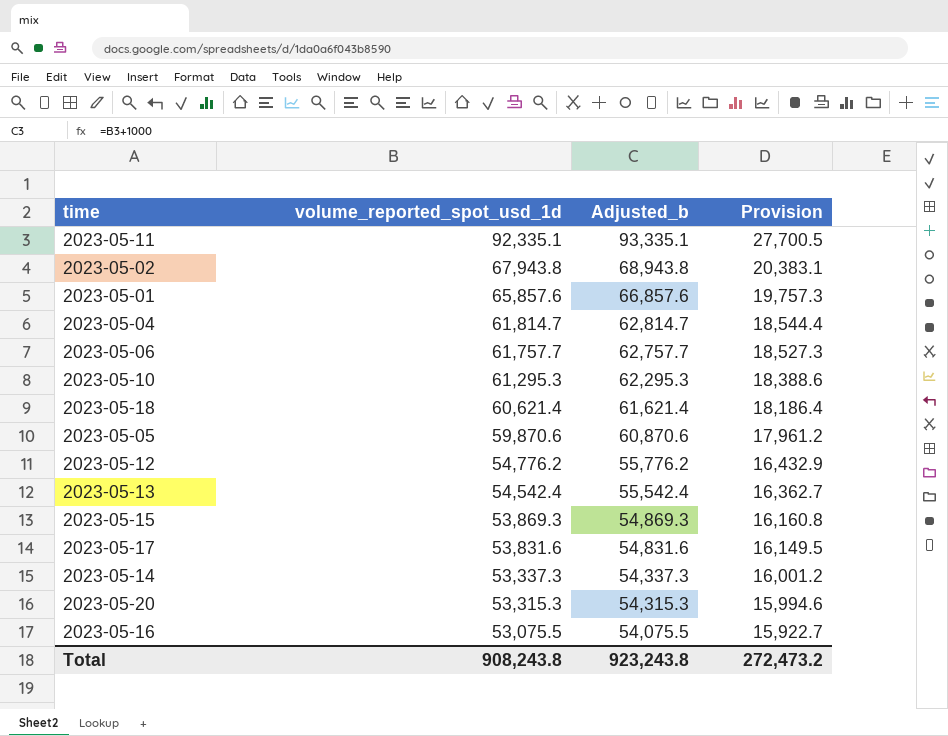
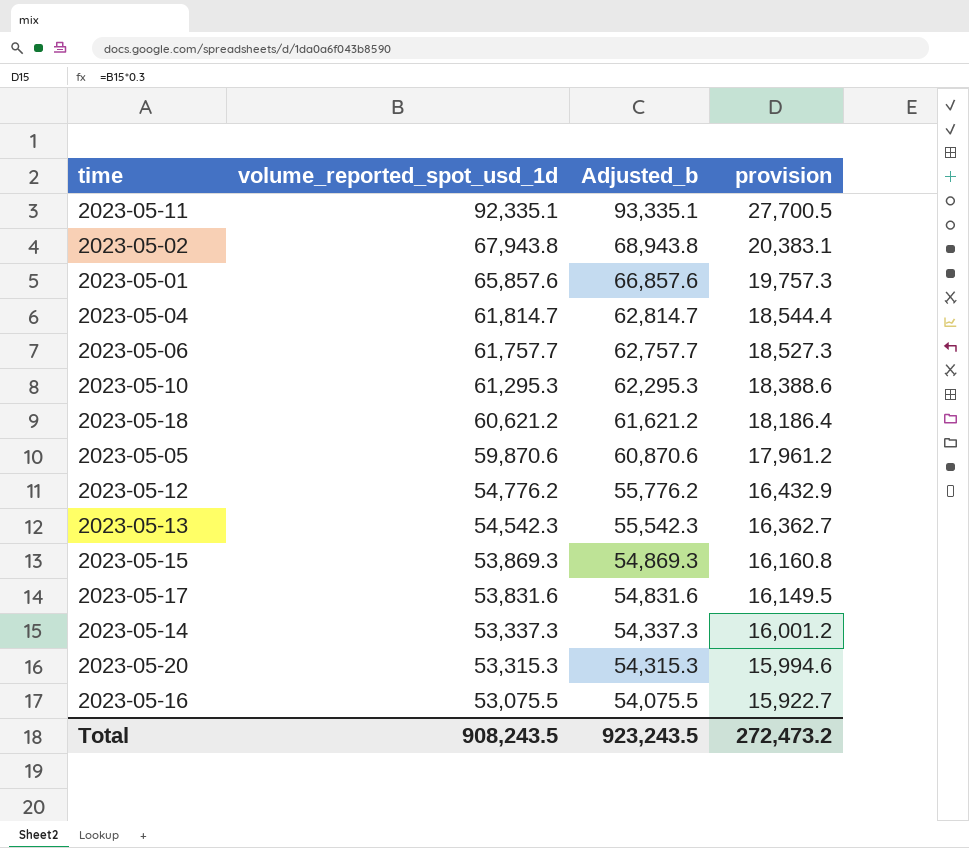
column name: Provision -> provision
2023-05-18 | volume_reported_spot_usd_1d: 60,621.4 -> 60,621.2
2023-05-18 | Adjusted_b: 61,621.4 -> 61,621.2
2023-05-13 | volume_reported_spot_usd_1d: 54,542.4 -> 54,542.3
2023-05-13 | Adjusted_b: 55,542.4 -> 55,542.3
Total | volume_reported_spot_usd_1d: 908,243.8 -> 908,243.5
Total | Adjusted_b: 923,243.8 -> 923,243.5

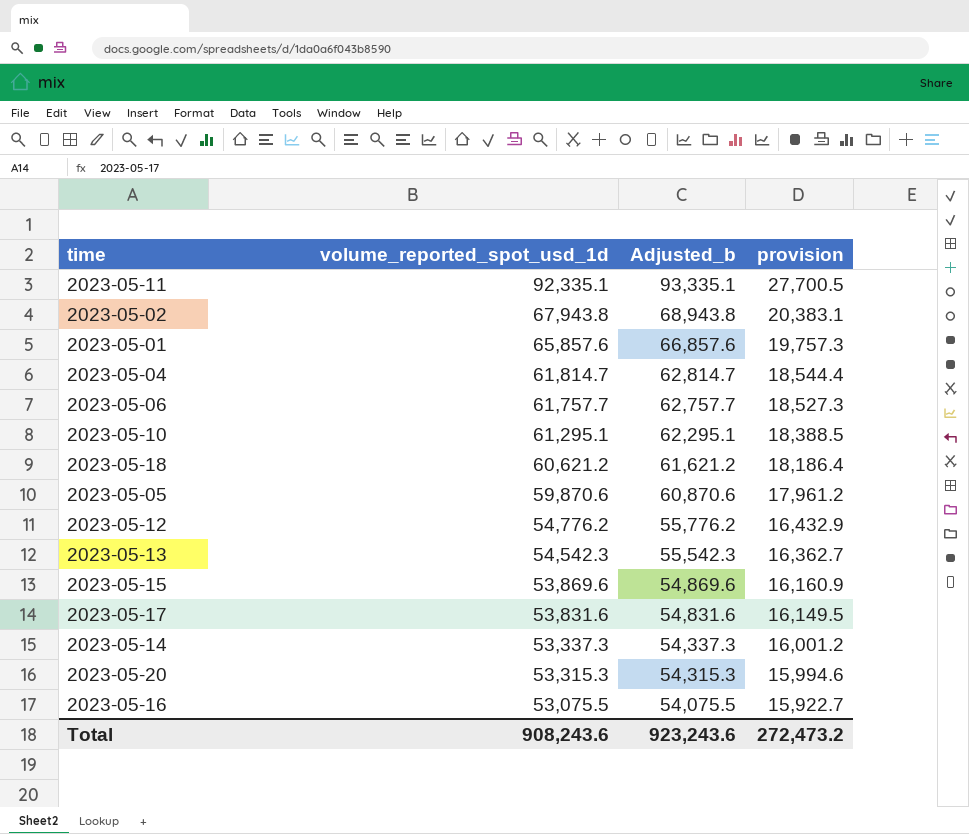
2023-05-10 | volume_reported_spot_usd_1d: 61,295.3 -> 61,295.1
2023-05-10 | Adjusted_b: 62,295.3 -> 62,295.1
2023-05-10 | provision: 18,388.6 -> 18,388.5
2023-05-15 | volume_reported_spot_usd_1d: 53,869.3 -> 53,869.6
2023-05-15 | Adjusted_b: 54,869.3 -> 54,869.6
2023-05-15 | provision: 16,160.8 -> 16,160.9
Total | volume_reported_spot_usd_1d: 908,243.5 -> 908,243.6
Total | Adjusted_b: 923,243.5 -> 923,243.6

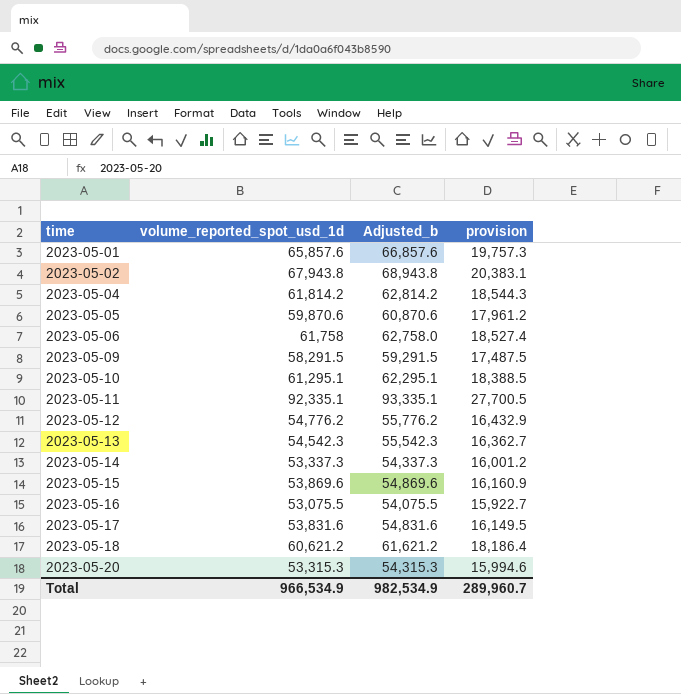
row order: volume_reported_spot_usd_1d descending -> time ascending
2023-05-04 | volume_reported_spot_usd_1d: 61,814.7 -> 61,814.2
2023-05-04 | Adjusted_b: 62,814.7 -> 62,814.2
2023-05-04 | provision: 18,544.4 -> 18,544.3
2023-05-06 | volume_reported_spot_usd_1d: 61,757.7 -> 61,758
2023-05-06 | Adjusted_b: 62,757.7 -> 62,758.0
2023-05-06 | provision: 18,527.3 -> 18,527.4
row 2023-05-09: none -> 58,291.5 | 59,291.5 | 17,487.5
Total | volume_reported_spot_usd_1d: 908,243.6 -> 966,534.9
Total | Adjusted_b: 923,243.6 -> 982,534.9
Total | provision: 272,473.2 -> 289,960.7

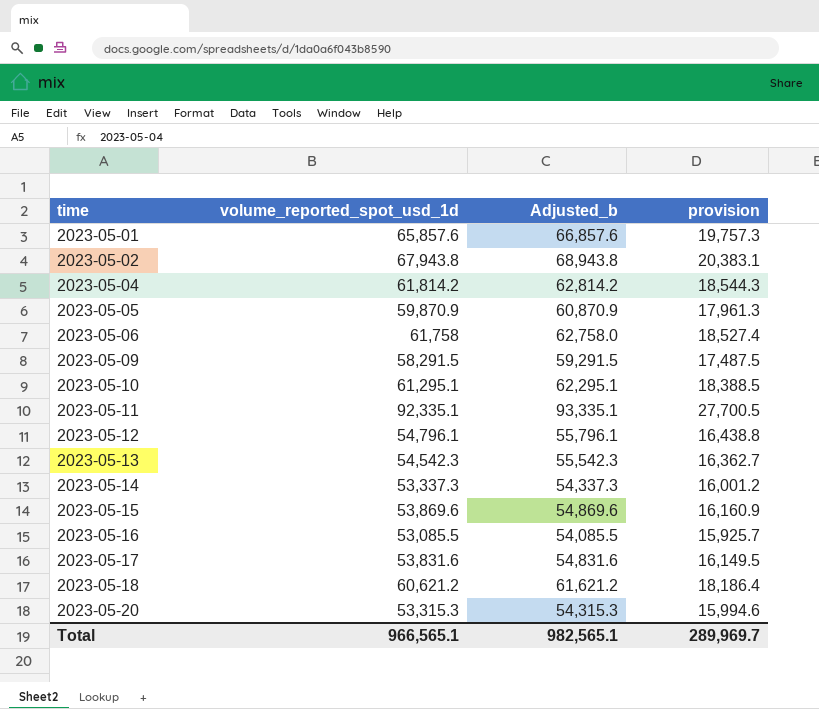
2023-05-05 | volume_reported_spot_usd_1d: 59,870.6 -> 59,870.9
2023-05-05 | Adjusted_b: 60,870.6 -> 60,870.9
2023-05-05 | provision: 17,961.2 -> 17,961.3
2023-05-12 | volume_reported_spot_usd_1d: 54,776.2 -> 54,796.1
2023-05-12 | Adjusted_b: 55,776.2 -> 55,796.1
2023-05-12 | provision: 16,432.9 -> 16,438.8
2023-05-16 | volume_reported_spot_usd_1d: 53,075.5 -> 53,085.5
2023-05-16 | Adjusted_b: 54,075.5 -> 54,085.5
2023-05-16 | provision: 15,922.7 -> 15,925.7
Total | volume_reported_spot_usd_1d: 966,534.9 -> 966,565.1
Total | Adjusted_b: 982,534.9 -> 982,565.1
Total | provision: 289,960.7 -> 289,969.7

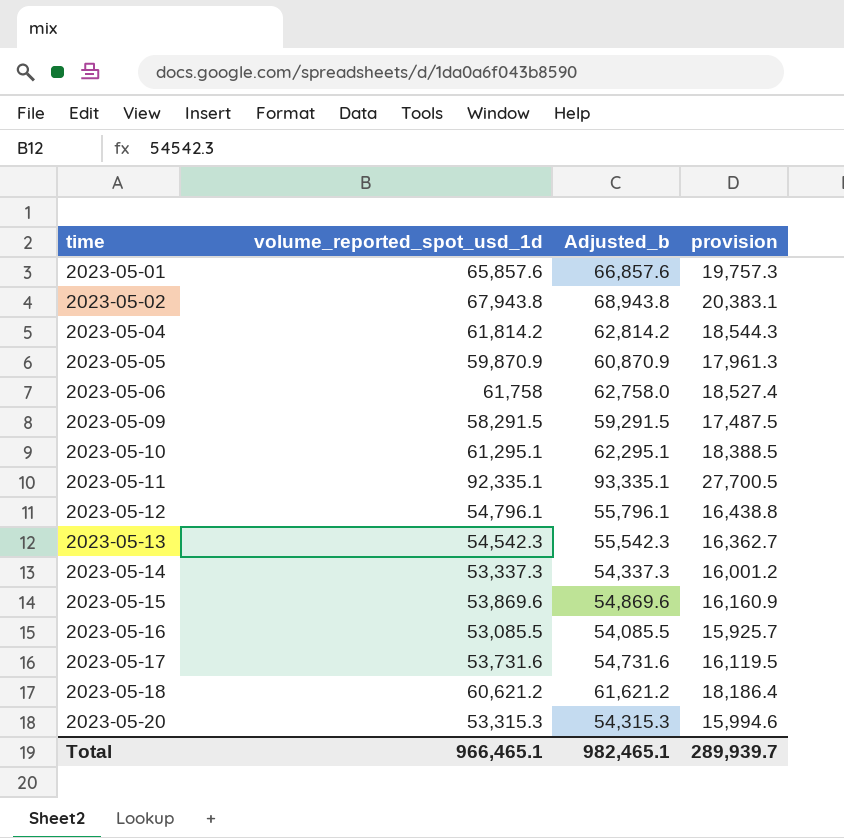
2023-05-17 | volume_reported_spot_usd_1d: 53,831.6 -> 53,731.6
2023-05-17 | Adjusted_b: 54,831.6 -> 54,731.6
2023-05-17 | provision: 16,149.5 -> 16,119.5
Total | volume_reported_spot_usd_1d: 966,565.1 -> 966,465.1
Total | Adjusted_b: 982,565.1 -> 982,465.1
Total | provision: 289,969.7 -> 289,939.7

